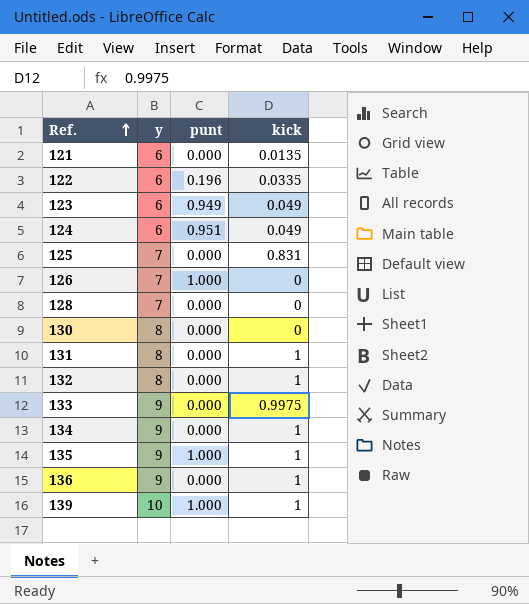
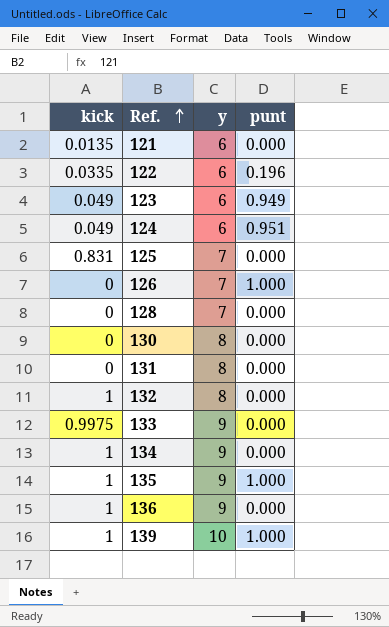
column kick | position: 4 -> 1
131 | kick: 1 -> 0

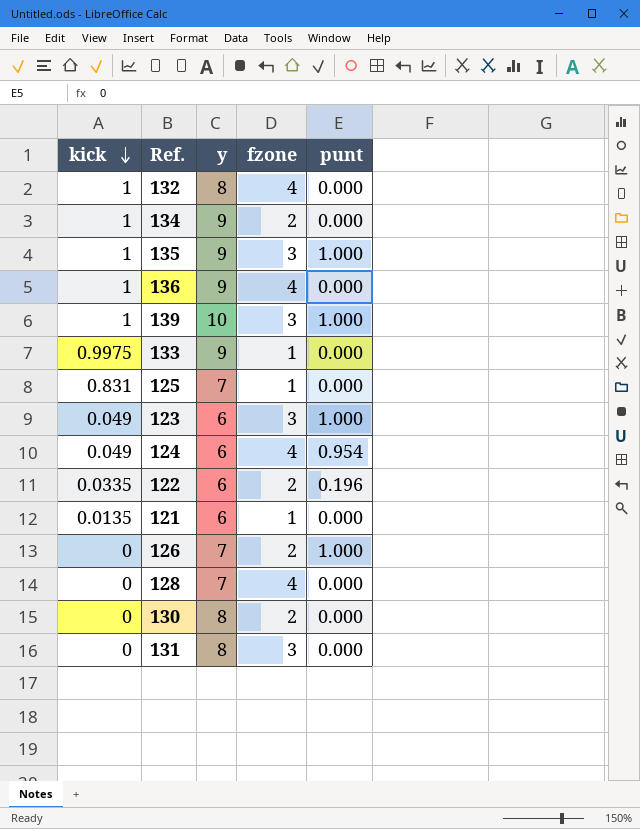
row order: Ref. ascending -> kick descending
column fzone | position: none -> 4
123 | punt: 0.949 -> 1.000
124 | punt: 0.951 -> 0.954

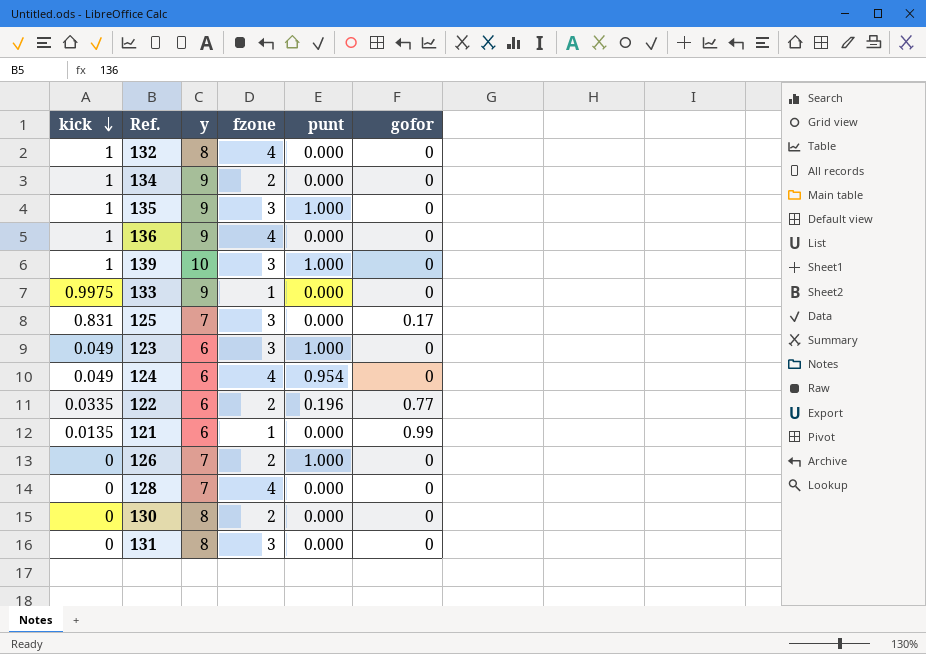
column gofor | position: none -> 6
125 | fzone: 1 -> 3

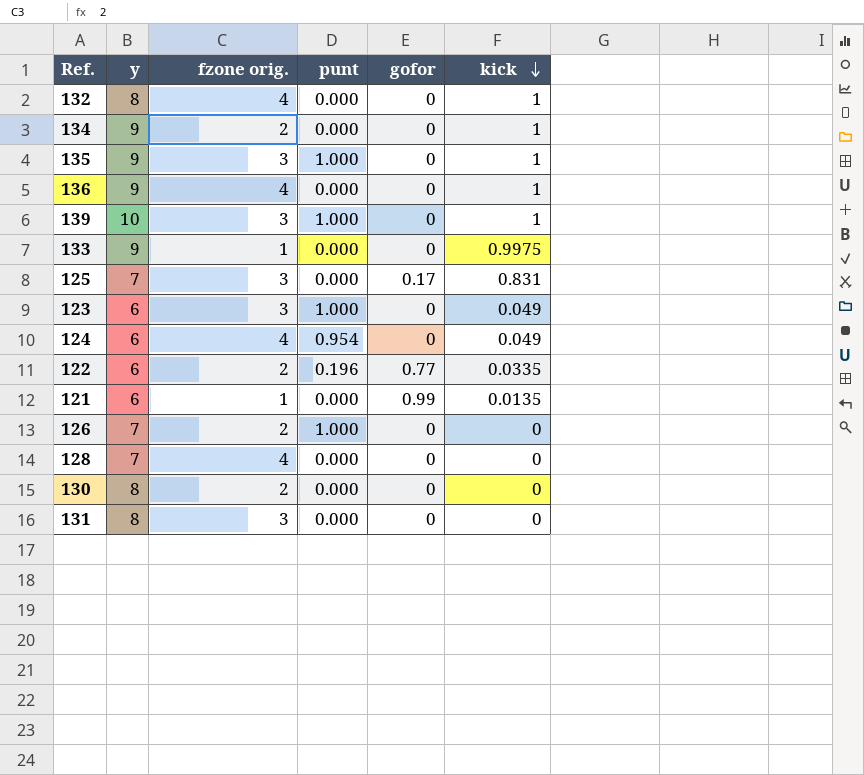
column name: fzone -> fzone orig.
column kick | position: 1 -> 6

